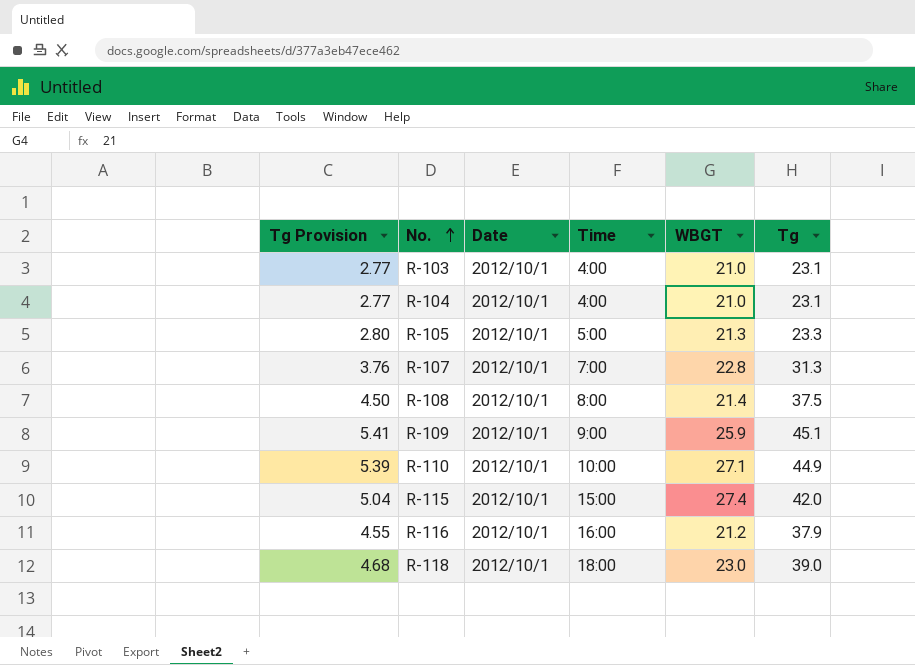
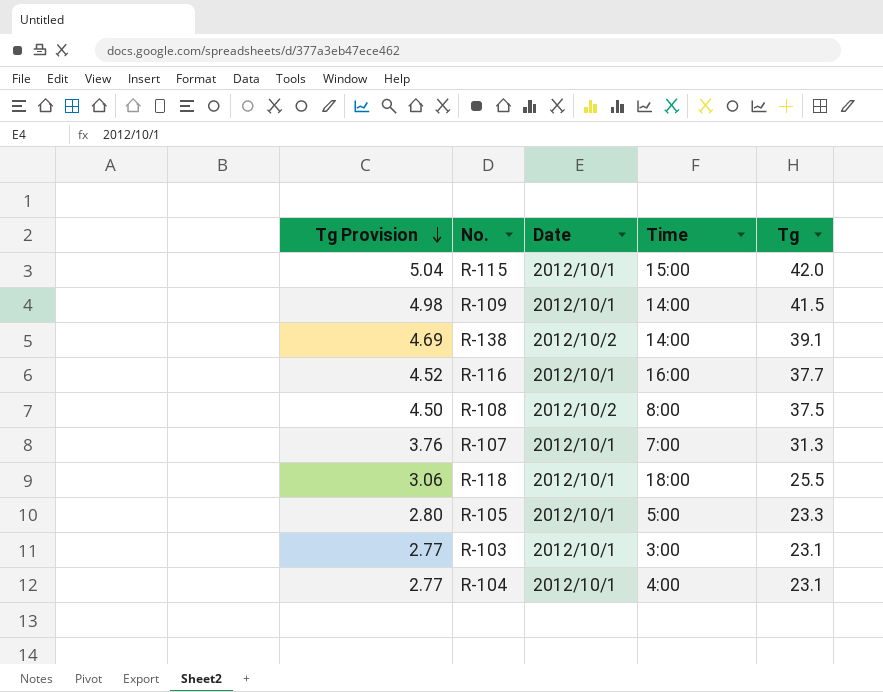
row order: No. ascending -> Tg Provision descending
column WBGT | position: 5 -> none
row R-110: 5.39 | 2012/10/1 | 10:00 | 27.1 | 44.9 -> none
R-109 | Tg Provision: 5.41 -> 4.98
R-109 | Time: 9:00 -> 14:00
R-109 | Tg: 45.1 -> 41.5
row R-138: none -> 4.69 | 2012/10/2 | 14:00 | 39.1
R-116 | Tg Provision: 4.55 -> 4.52
R-116 | Tg: 37.9 -> 37.7
R-108 | Date: 2012/10/1 -> 2012/10/2
R-118 | Tg Provision: 4.68 -> 3.06
R-118 | Tg: 39.0 -> 25.5
R-103 | Time: 4:00 -> 3:00

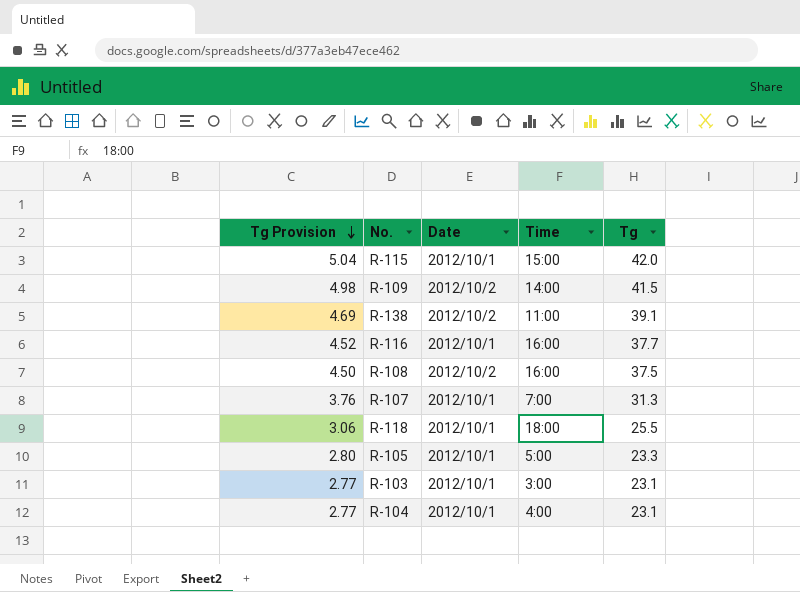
R-109 | Date: 2012/10/1 -> 2012/10/2
R-138 | Time: 14:00 -> 11:00
R-108 | Time: 8:00 -> 16:00

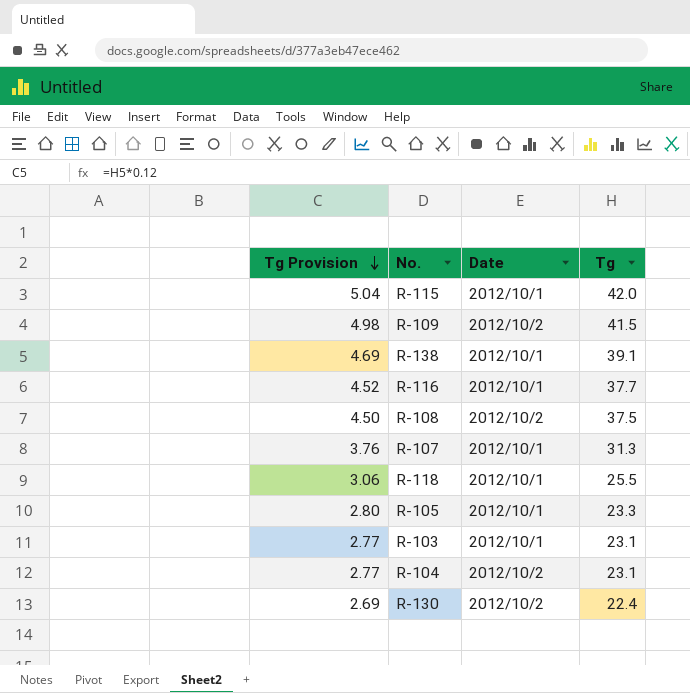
column Time | position: 4 -> none
R-138 | Date: 2012/10/2 -> 2012/10/1
R-104 | Date: 2012/10/1 -> 2012/10/2
row R-130: none -> 2.69 | 2012/10/2 | 22.4

